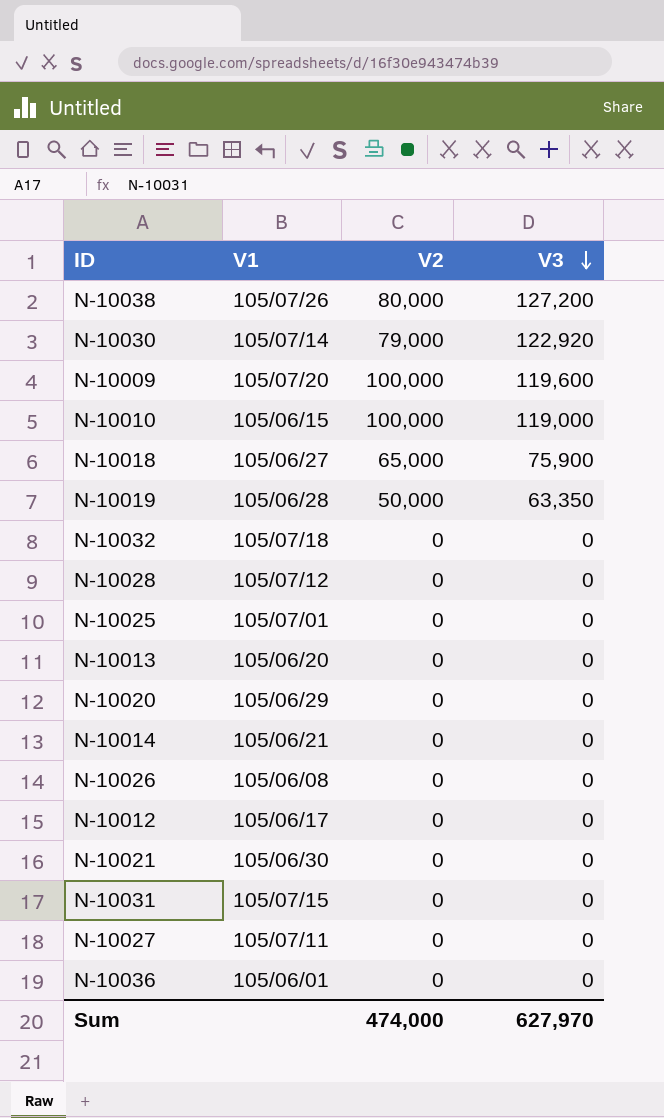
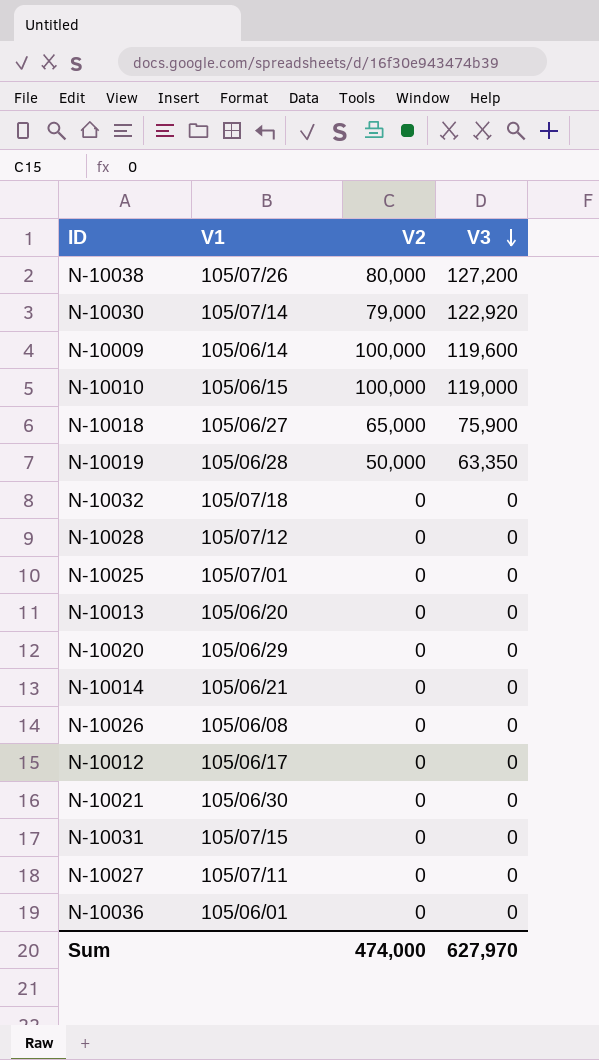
N-10009 | V1: 105/07/20 -> 105/06/14

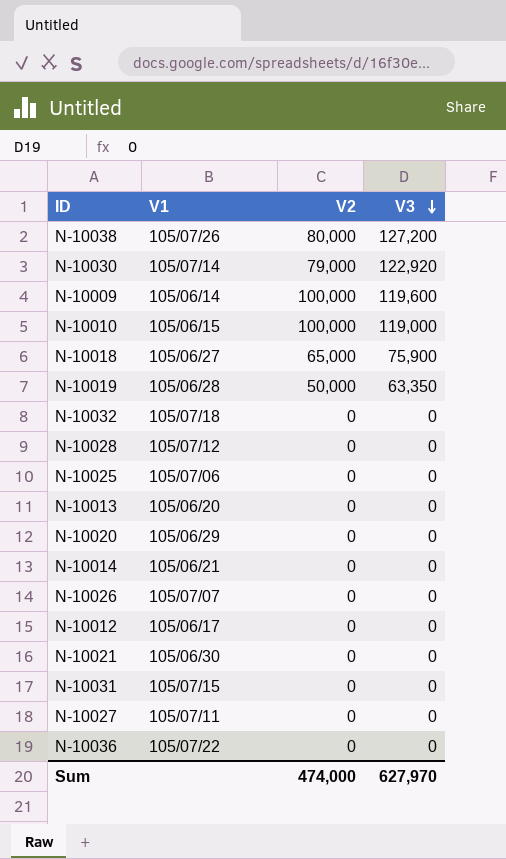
N-10025 | V1: 105/07/01 -> 105/07/06
N-10026 | V1: 105/06/08 -> 105/07/07
N-10036 | V1: 105/06/01 -> 105/07/22

